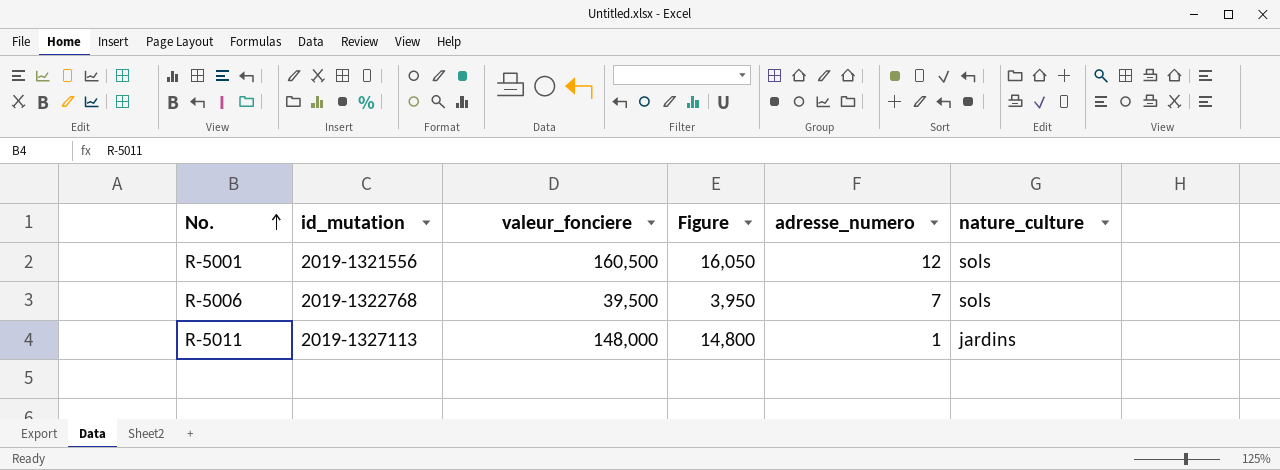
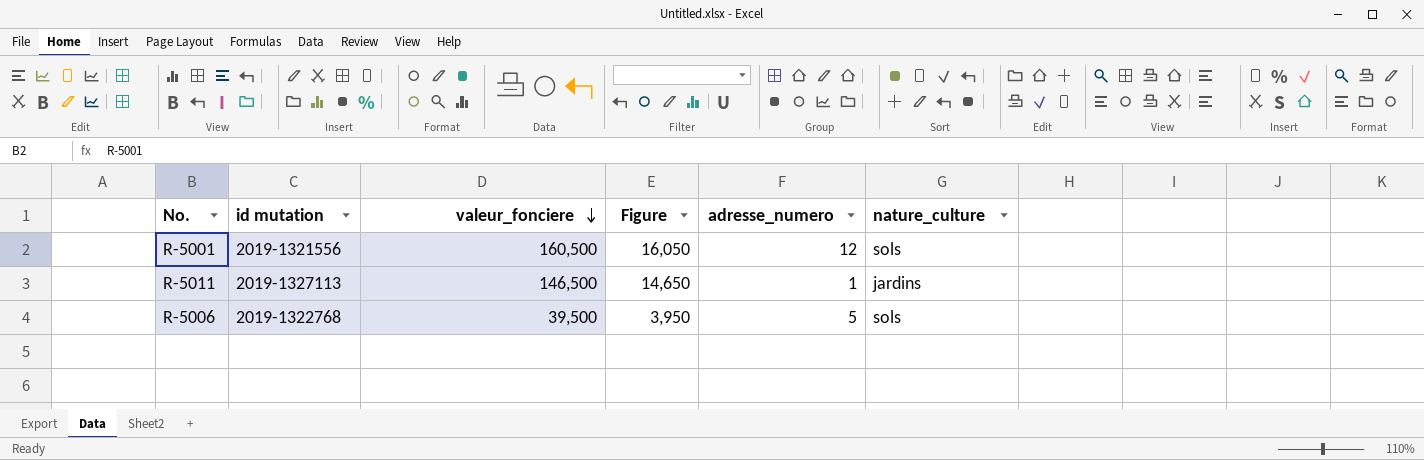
row order: No. ascending -> valeur_fonciere descending
column name: id_mutation -> id mutation
R-5011 | valeur_fonciere: 148,000 -> 146,500
R-5011 | Figure: 14,800 -> 14,650
R-5006 | adresse_numero: 7 -> 5

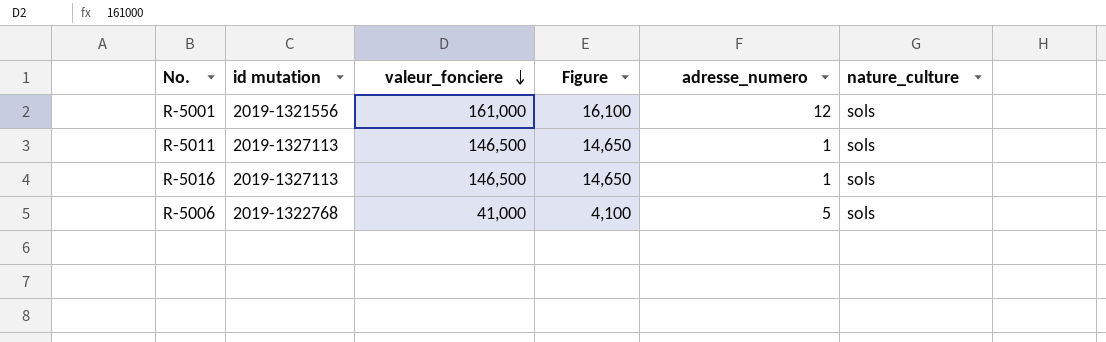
R-5001 | valeur_fonciere: 160,500 -> 161,000
R-5001 | Figure: 16,050 -> 16,100
R-5011 | nature_culture: jardins -> sols
row R-5016: none -> 2019-1327113 | 146,500 | 14,650 | 1 | sols
R-5006 | valeur_fonciere: 39,500 -> 41,000
R-5006 | Figure: 3,950 -> 4,100

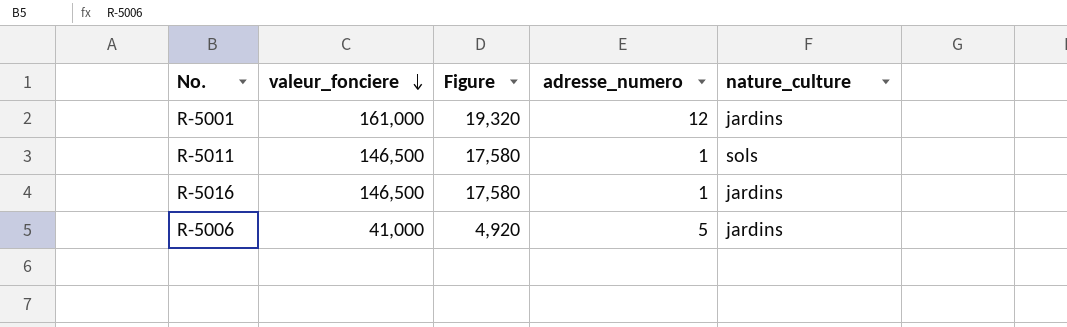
column id mutation | position: 2 -> none
column Figure | formula: [valeur_fonciere] * 0.1 -> [valeur_fonciere] * 0.12
R-5001 | nature_culture: sols -> jardins
R-5016 | nature_culture: sols -> jardins
R-5006 | nature_culture: sols -> jardins

